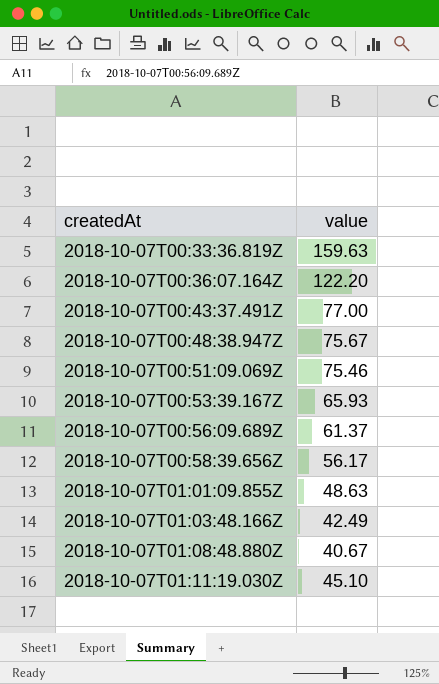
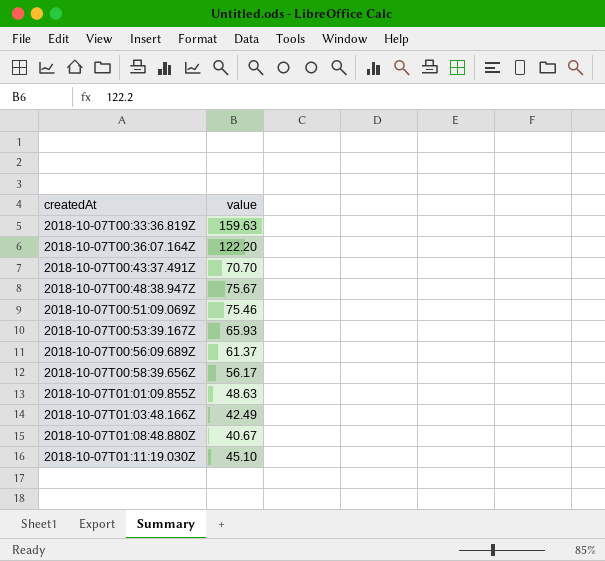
2018-10-07T00:43:37.491Z | value: 77.00 -> 70.70

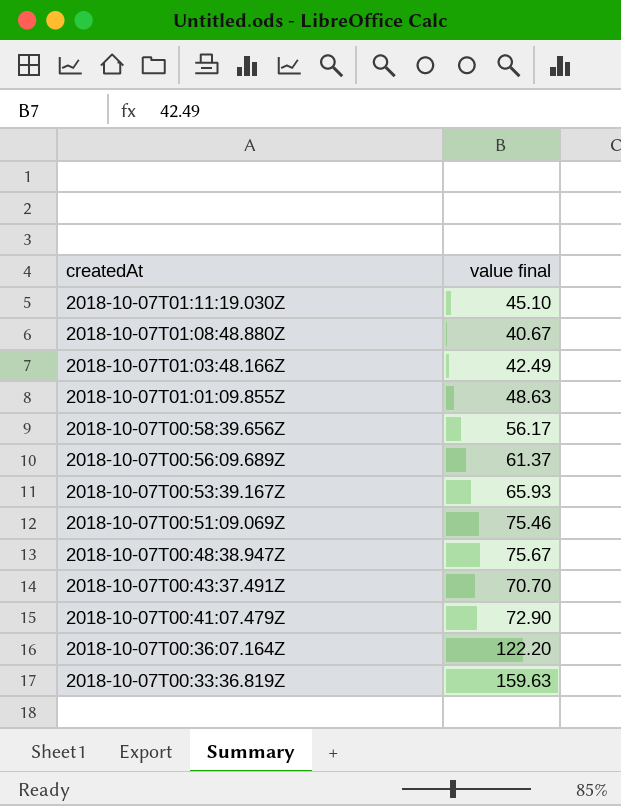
row order: createdAt ascending -> createdAt descending
column name: value -> value final
row 2018-10-07T00:41:07.479Z: none -> 72.90

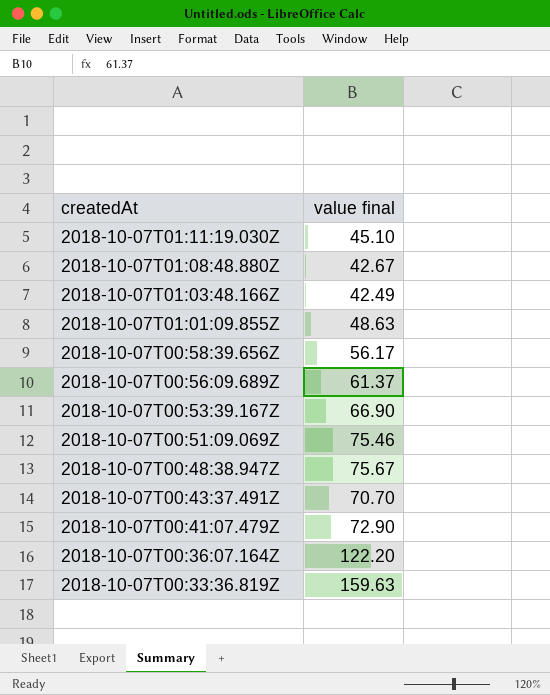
2018-10-07T01:08:48.880Z | value final: 40.67 -> 42.67
2018-10-07T00:53:39.167Z | value final: 65.93 -> 66.90

